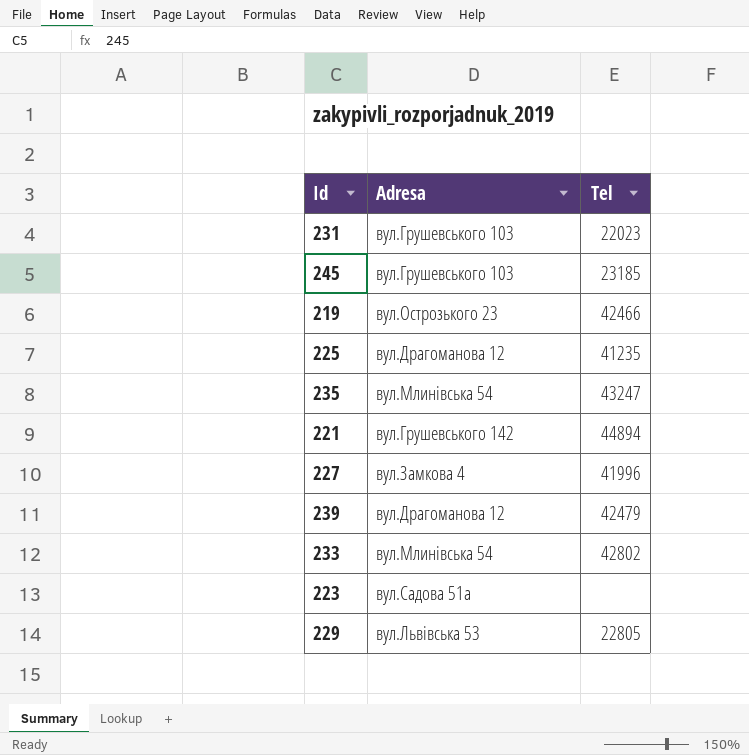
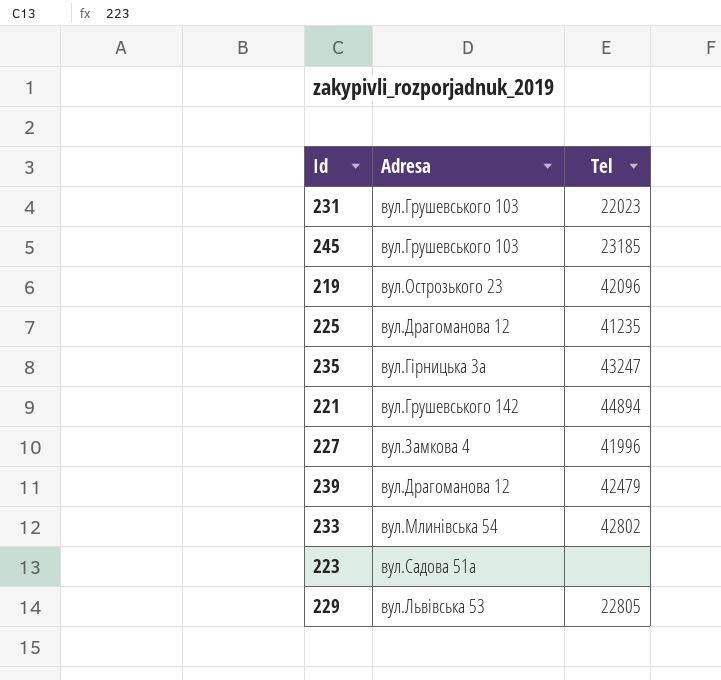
219 | Tel: 42466 -> 42096
235 | Adresa: вул.Млинівська 54 -> вул.Гірницька 3а

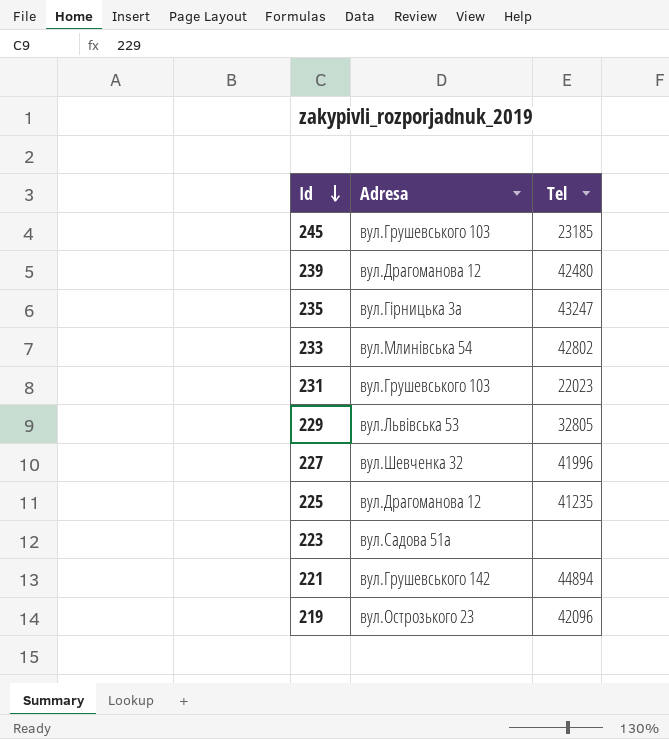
row order: none -> Id descending
239 | Tel: 42479 -> 42480
229 | Tel: 22805 -> 32805
227 | Adresa: вул.Замкова 4 -> вул.Шевченка 32

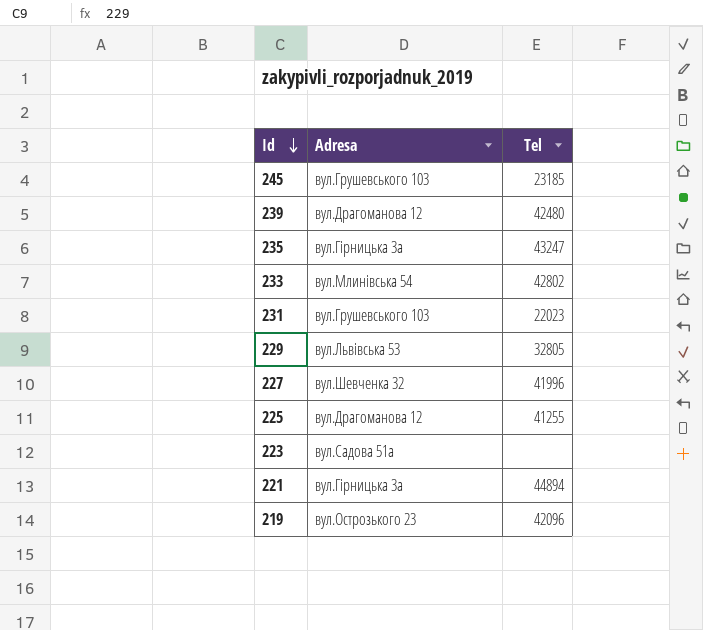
225 | Tel: 41235 -> 41255
221 | Adresa: вул.Грушевського 142 -> вул.Гірницька 3а

